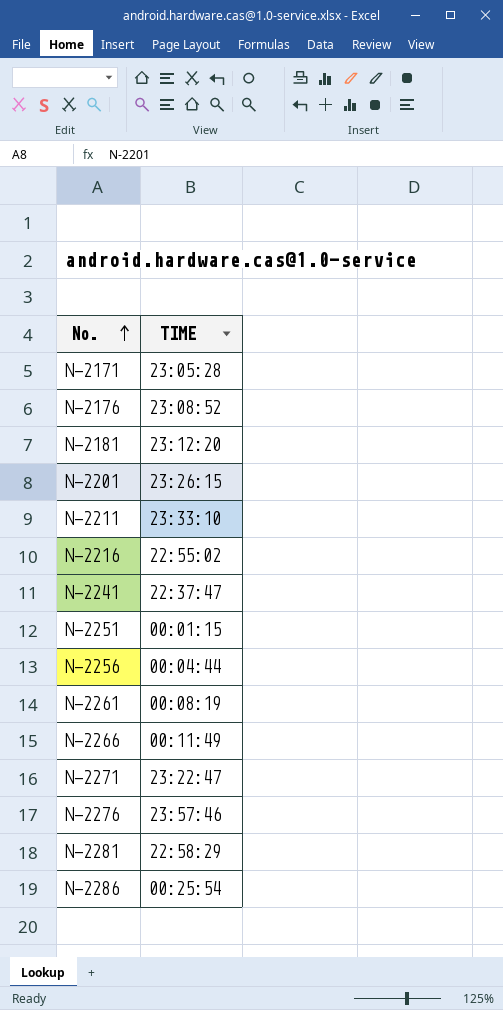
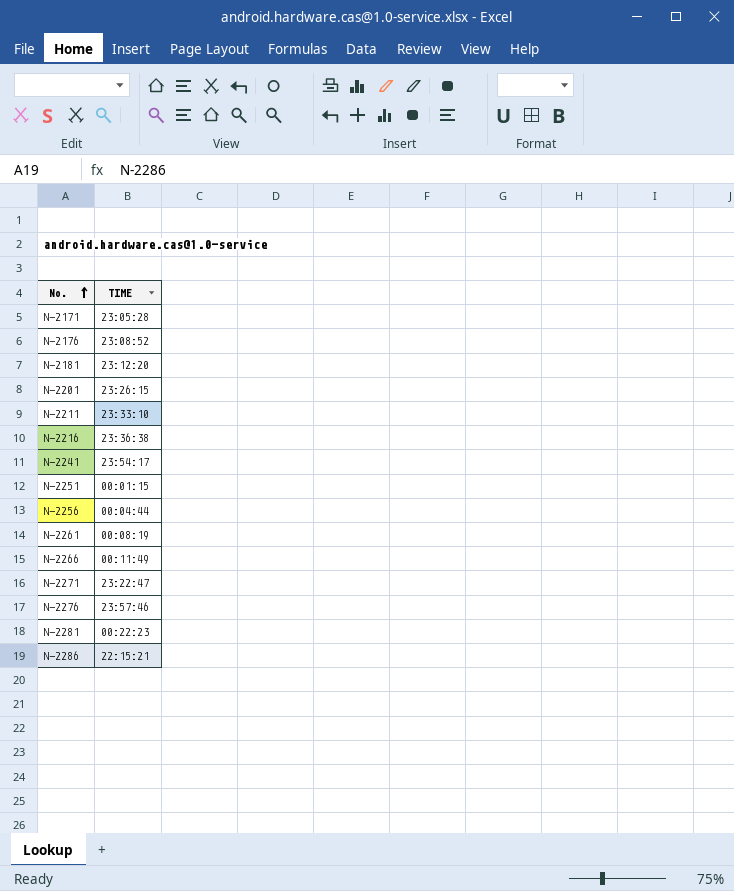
N-2216 | TIME: 22:55:02 -> 23:36:38
N-2241 | TIME: 22:37:47 -> 23:54:17
N-2281 | TIME: 22:58:29 -> 00:22:23
N-2286 | TIME: 00:25:54 -> 22:15:21

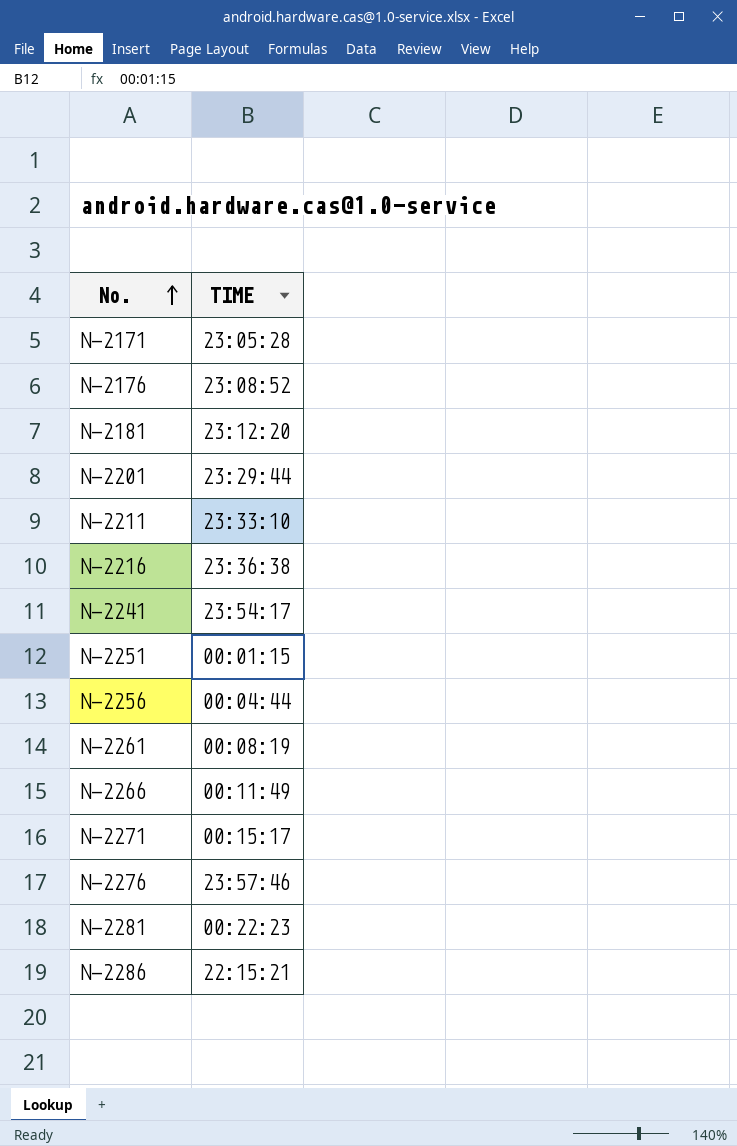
N-2201 | TIME: 23:26:15 -> 23:29:44
N-2271 | TIME: 23:22:47 -> 00:15:17

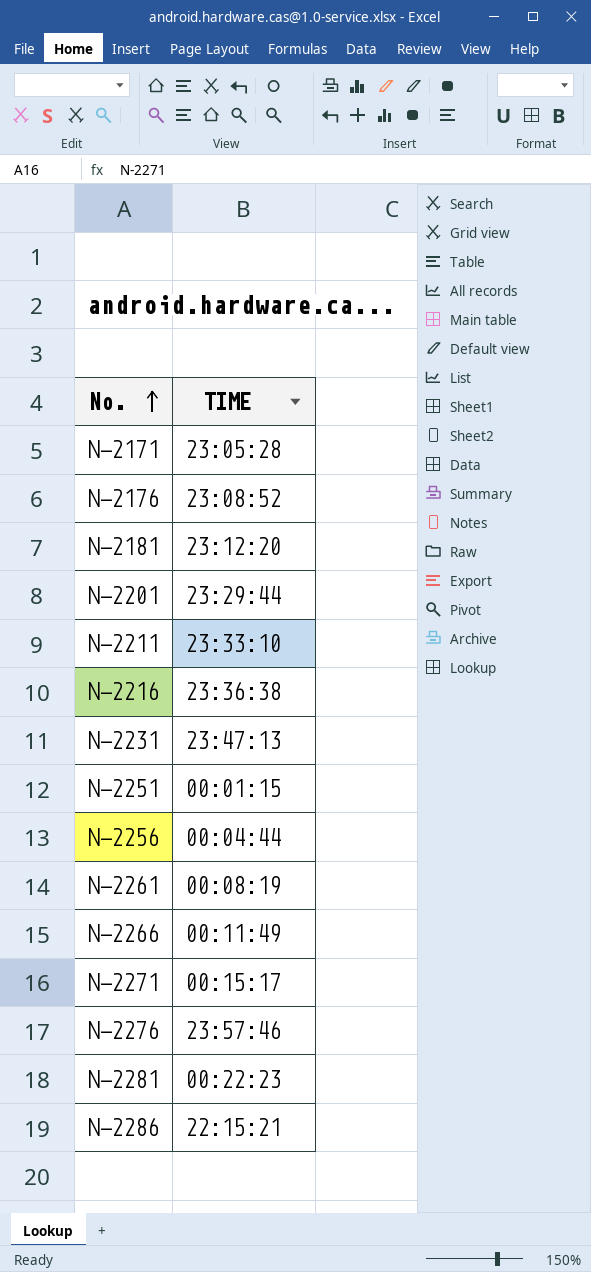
row N-2241: 23:54:17 -> none
row N-2231: none -> 23:47:13

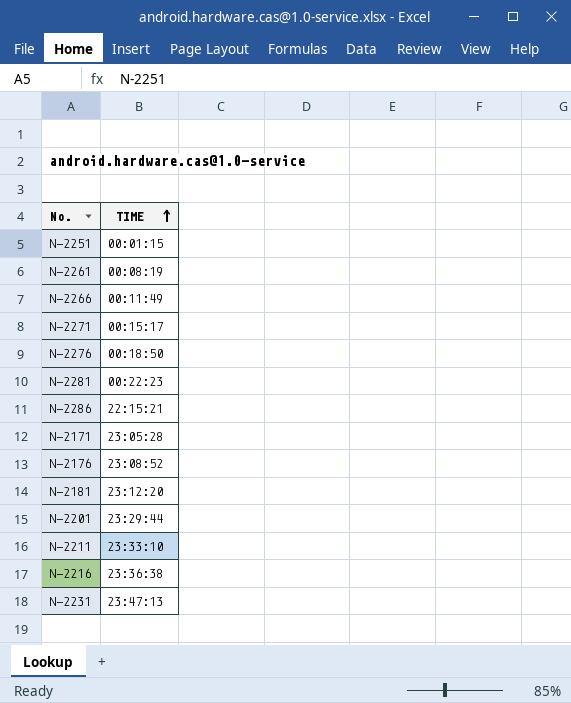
row order: No. ascending -> TIME ascending
row N-2256: 00:04:44 -> none
N-2276 | TIME: 23:57:46 -> 00:18:50

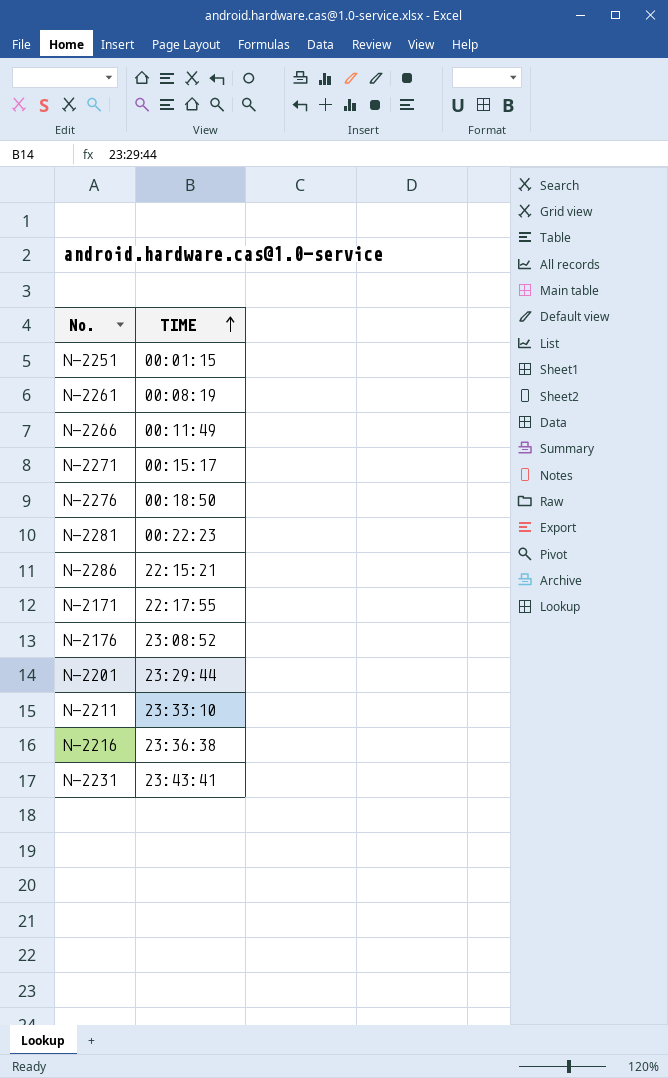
row N-2181: 23:12:20 -> none
N-2171 | TIME: 23:05:28 -> 22:17:55
N-2231 | TIME: 23:47:13 -> 23:43:41

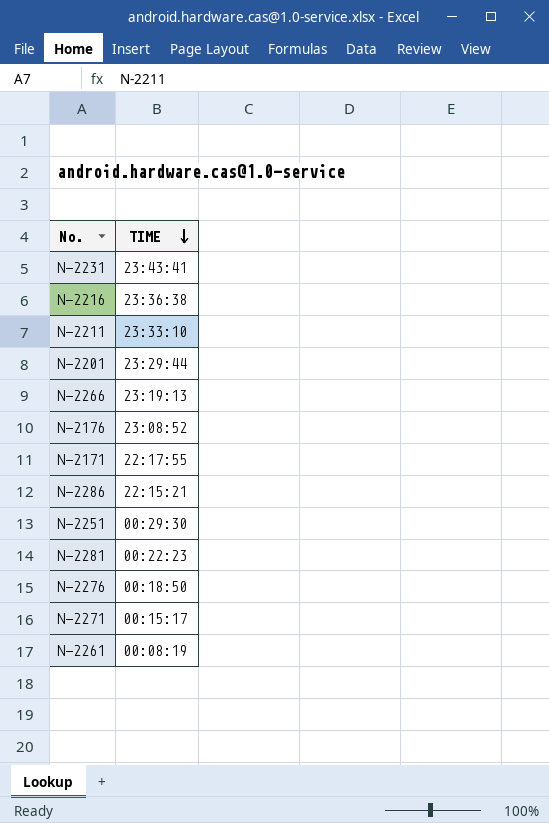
row order: TIME ascending -> TIME descending
N-2266 | TIME: 00:11:49 -> 23:19:13
N-2251 | TIME: 00:01:15 -> 00:29:30

